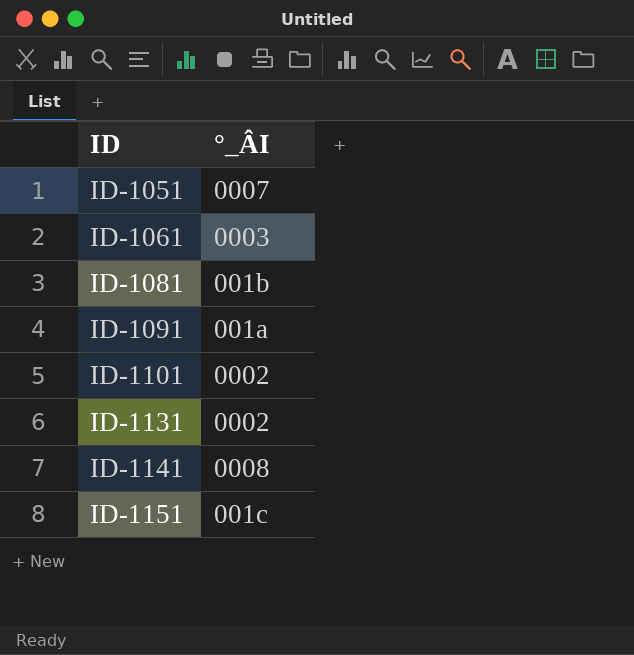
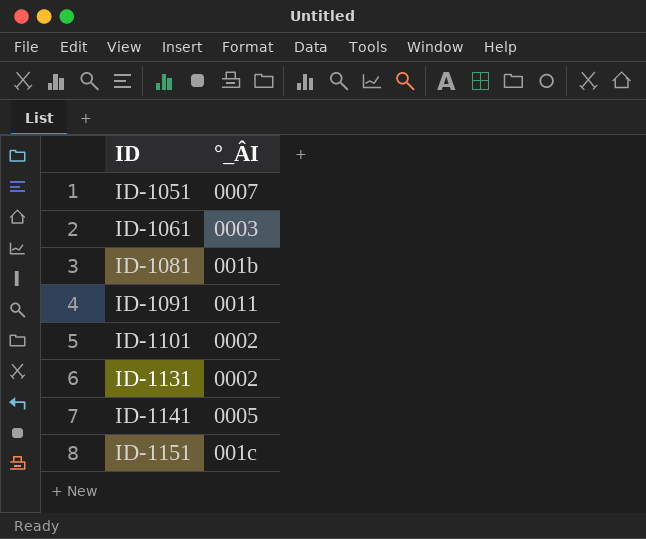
ID-1091 | °_ÂI: 001a -> 0011
ID-1141 | °_ÂI: 0008 -> 0005

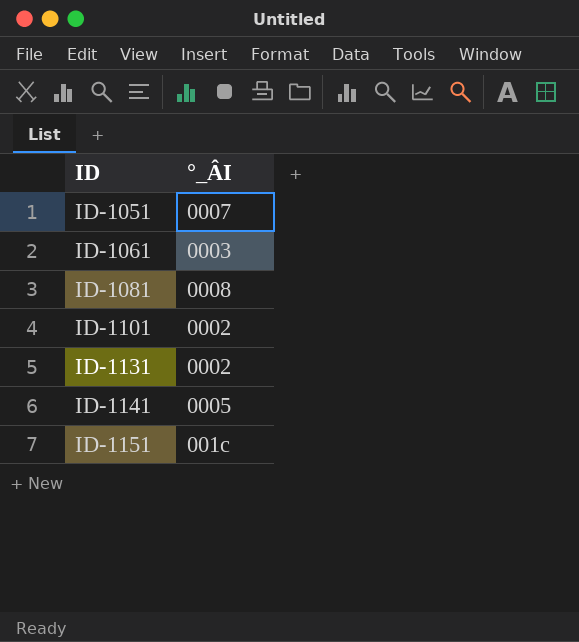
row ID-1091: 0011 -> none
ID-1081 | °_ÂI: 001b -> 0008

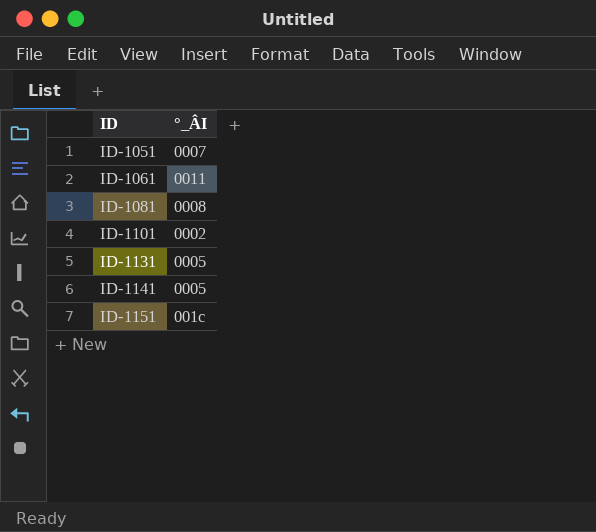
ID-1061 | °_ÂI: 0003 -> 0011
ID-1131 | °_ÂI: 0002 -> 0005

